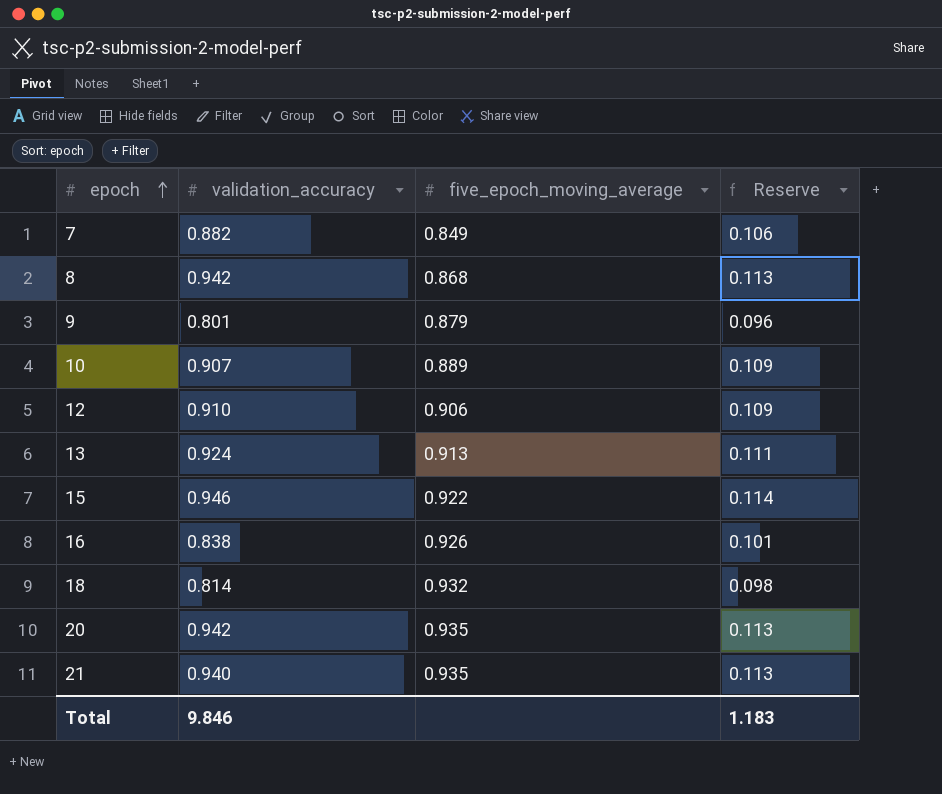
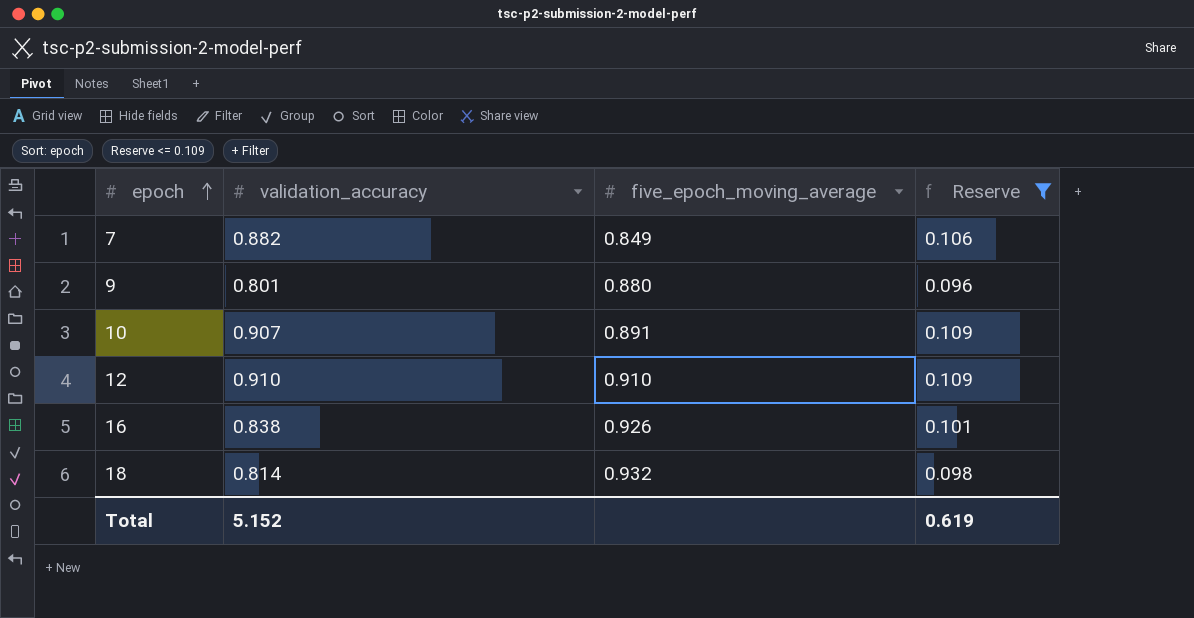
filter: none -> Reserve <= 0.109
9 | five_epoch_moving_average: 0.879 -> 0.880
10 | five_epoch_moving_average: 0.889 -> 0.891
12 | five_epoch_moving_average: 0.906 -> 0.910
Total | validation_accuracy: 9.846 -> 5.152
Total | Reserve: 1.183 -> 0.619

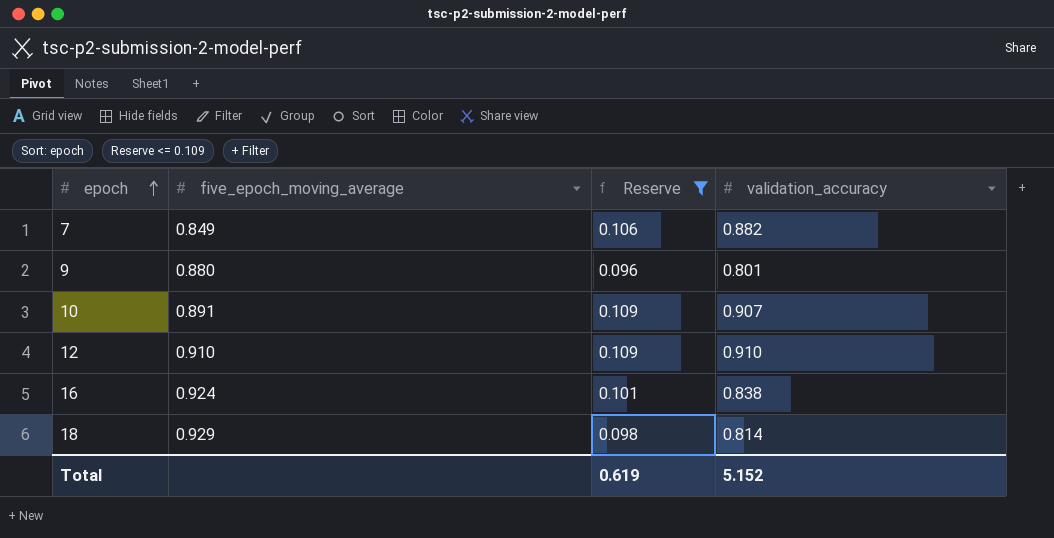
column validation_accuracy | position: 2 -> 4
16 | five_epoch_moving_average: 0.926 -> 0.924
18 | five_epoch_moving_average: 0.932 -> 0.929

